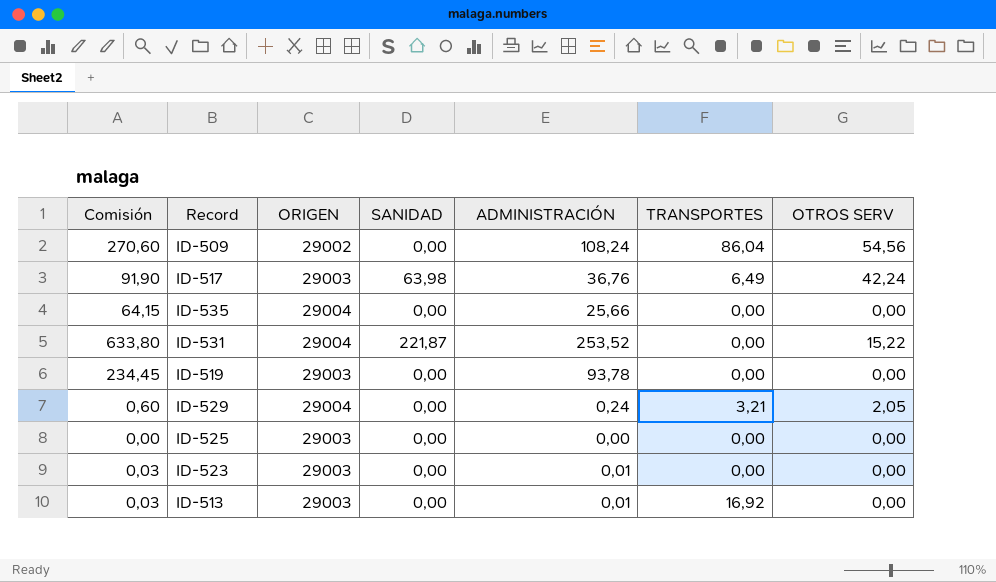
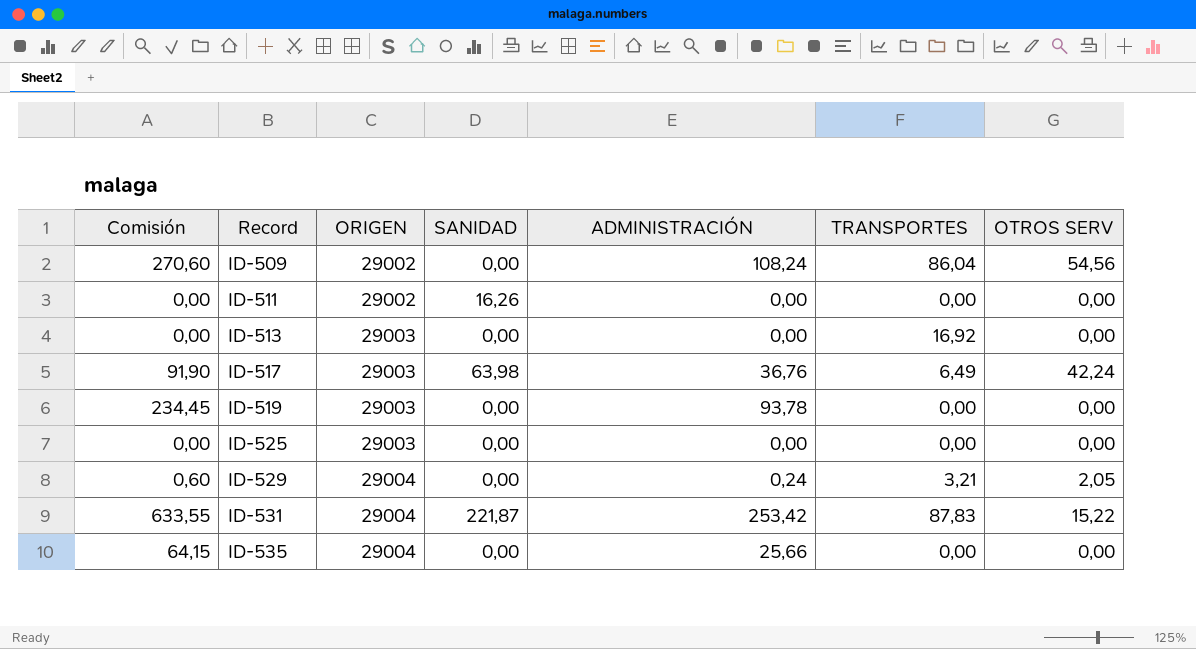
row order: none -> Record ascending
row ID-523: 0,03 | 29003 | 0,00 | 0,01 | 0,00 | 0,00 -> none
row ID-511: none -> 0,00 | 29002 | 16,26 | 0,00 | 0,00 | 0,00
ID-513 | Comisión: 0,03 -> 0,00
ID-513 | ADMINISTRACIÓN: 0,01 -> 0,00
ID-531 | Comisión: 633,80 -> 633,55
ID-531 | ADMINISTRACIÓN: 253,52 -> 253,42
ID-531 | TRANSPORTES: 0,00 -> 87,83

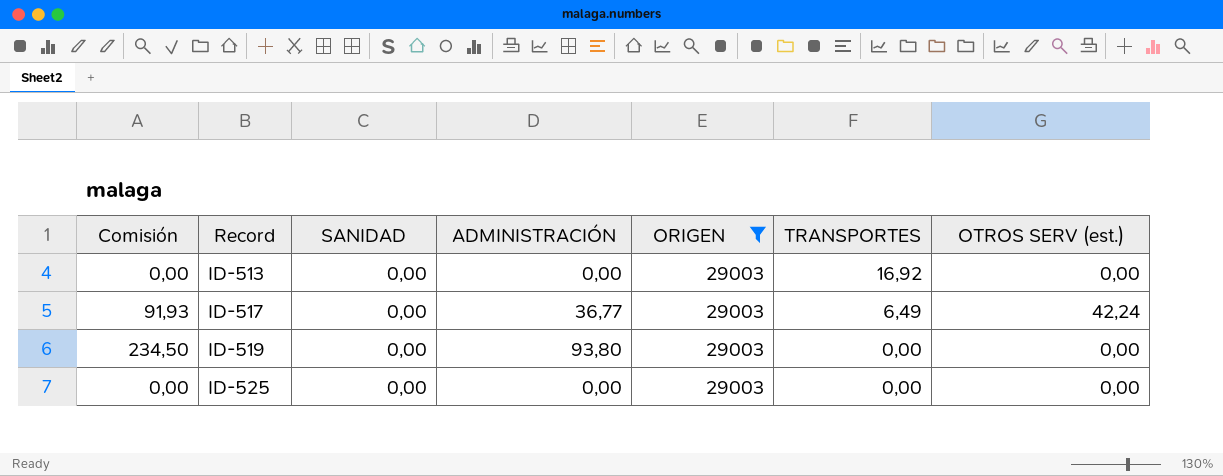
filter: none -> ORIGEN = 29003
column ORIGEN | position: 3 -> 5
column name: OTROS SERV -> OTROS SERV (est.)
ID-517 | Comisión: 91,90 -> 91,93
ID-517 | SANIDAD: 63,98 -> 0,00
ID-517 | ADMINISTRACIÓN: 36,76 -> 36,77
ID-519 | Comisión: 234,45 -> 234,50
ID-519 | ADMINISTRACIÓN: 93,78 -> 93,80

